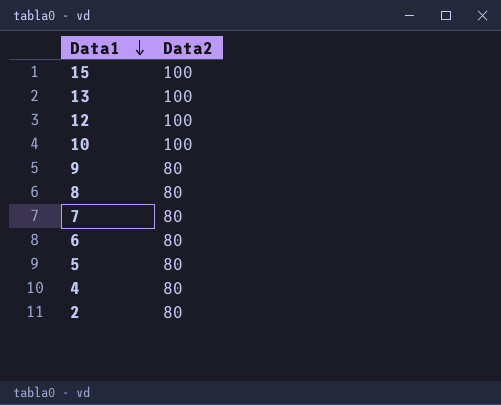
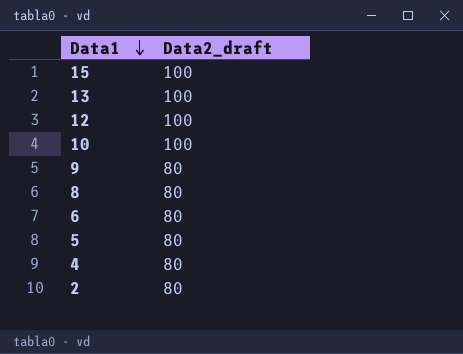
column name: Data2 -> Data2_draft
row 7: 80 -> none

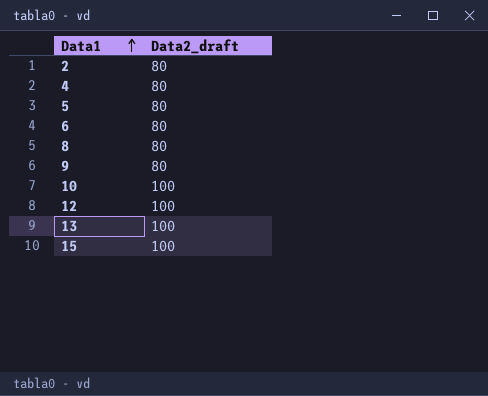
row order: Data1 descending -> Data1 ascending

